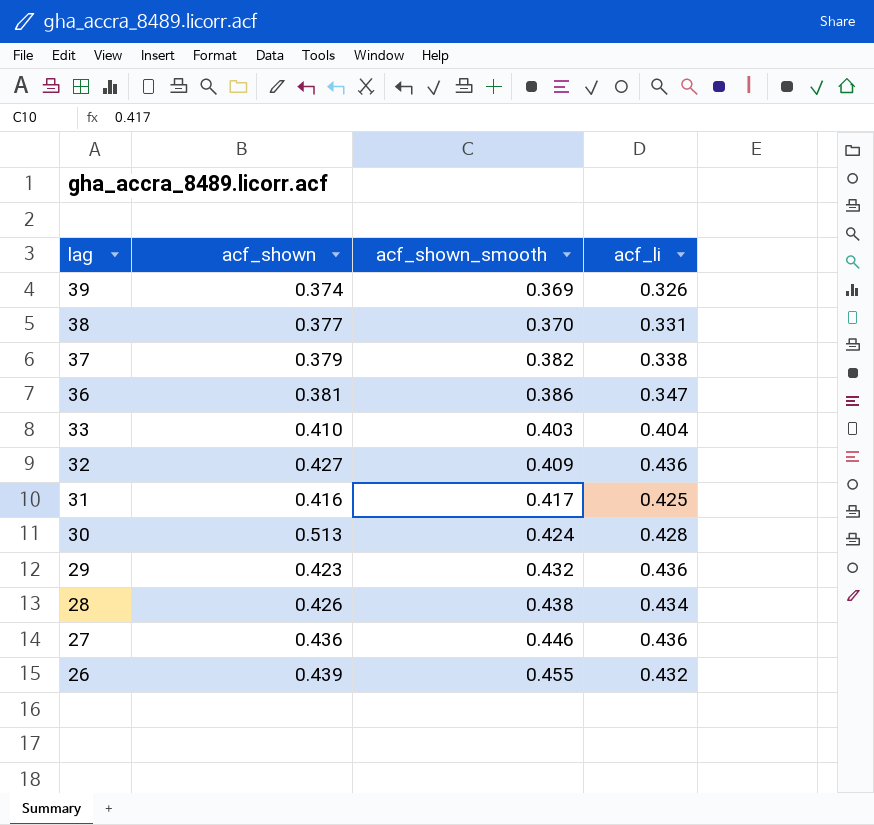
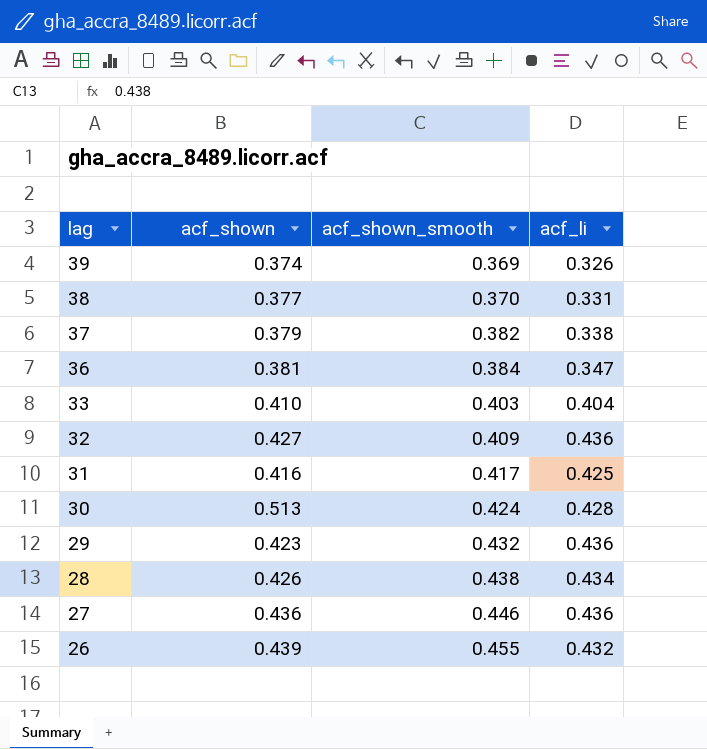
36 | acf_shown_smooth: 0.386 -> 0.384

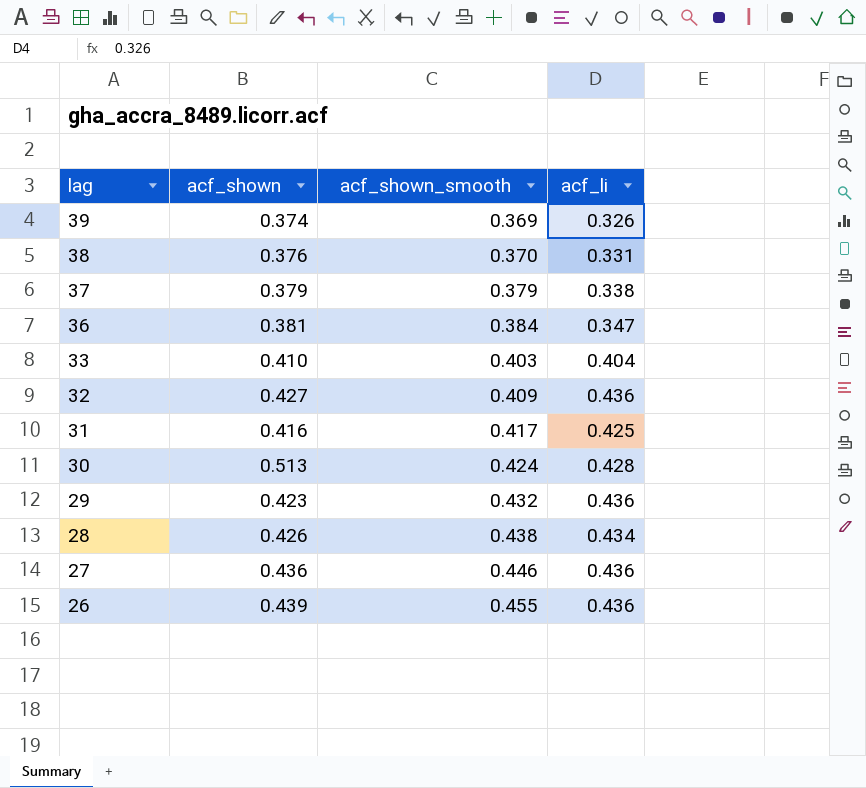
38 | acf_shown: 0.377 -> 0.376
37 | acf_shown_smooth: 0.382 -> 0.379
26 | acf_li: 0.432 -> 0.436

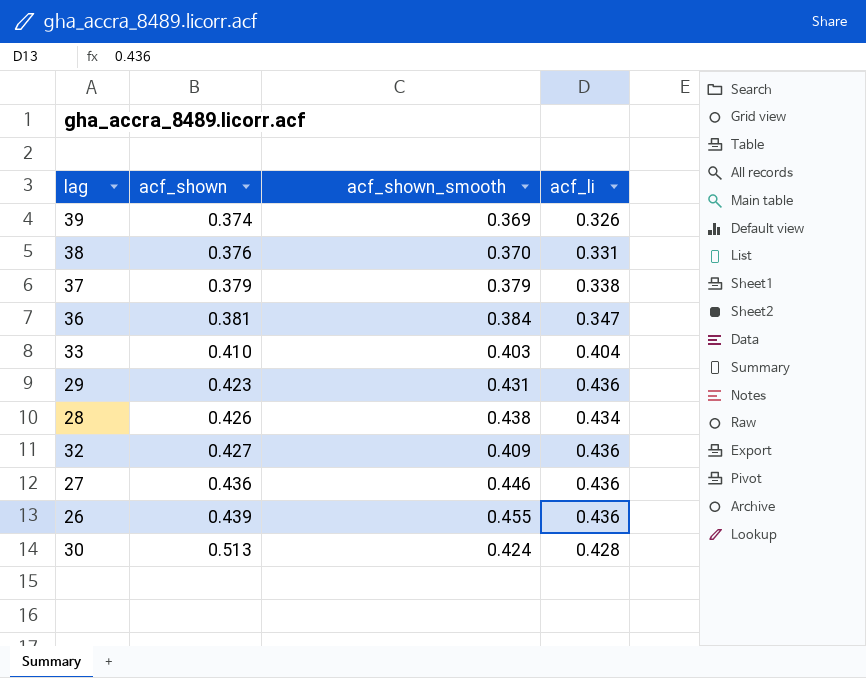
row order: lag descending -> acf_shown ascending
row 31: 0.416 | 0.417 | 0.425 -> none
29 | acf_shown_smooth: 0.432 -> 0.431

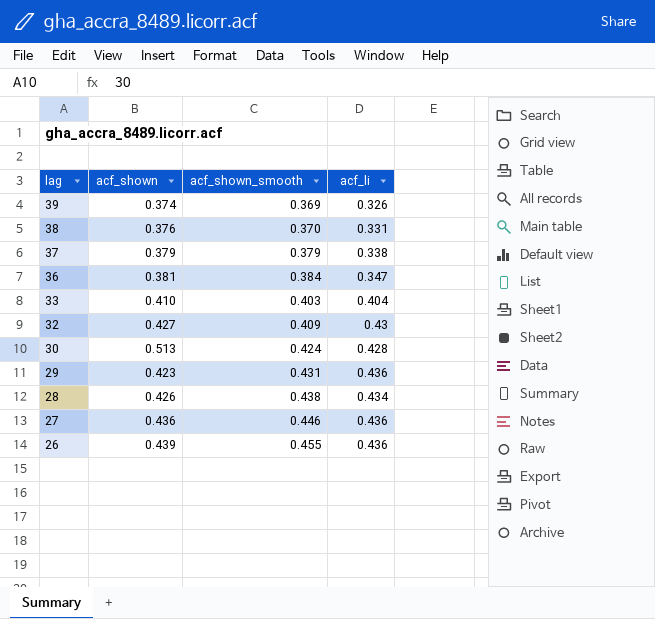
row order: acf_shown ascending -> lag descending
32 | acf_li: 0.436 -> 0.43

